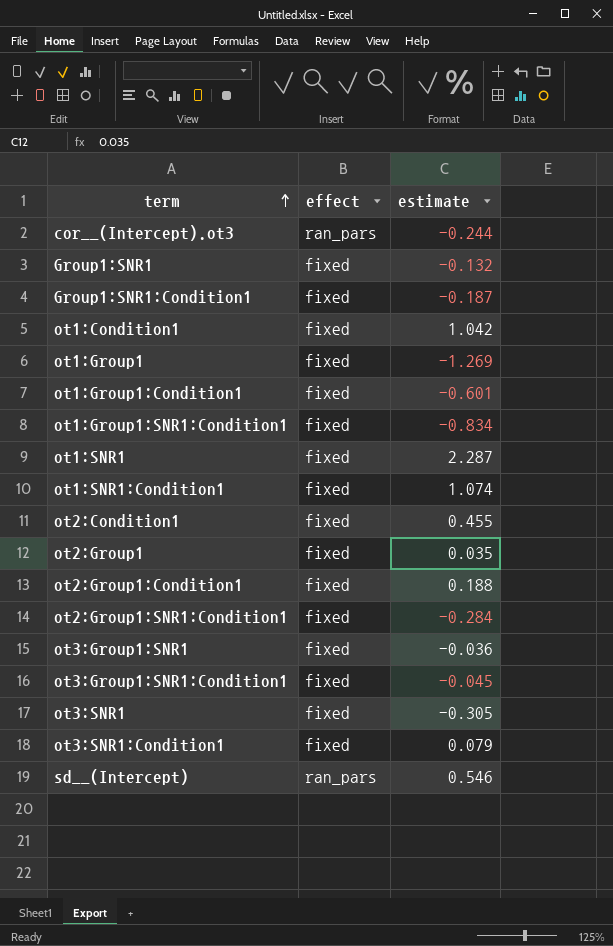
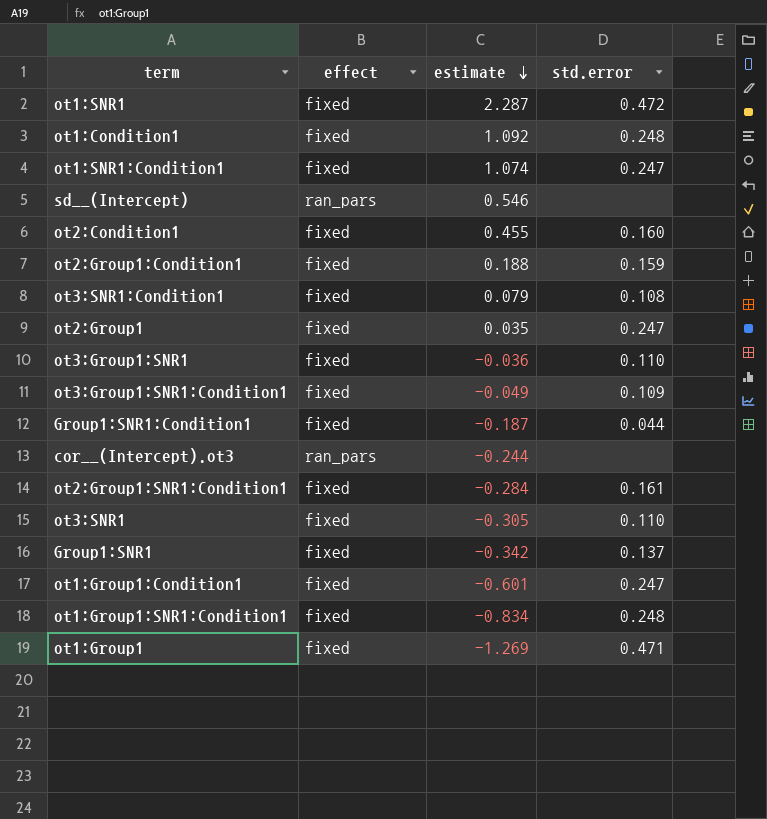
row order: term ascending -> estimate descending
column std.error | position: none -> 4
ot1:Condition1 | estimate: 1.042 -> 1.092
ot3:Group1:SNR1:Condition1 | estimate: -0.045 -> -0.049
Group1:SNR1 | estimate: -0.132 -> -0.342

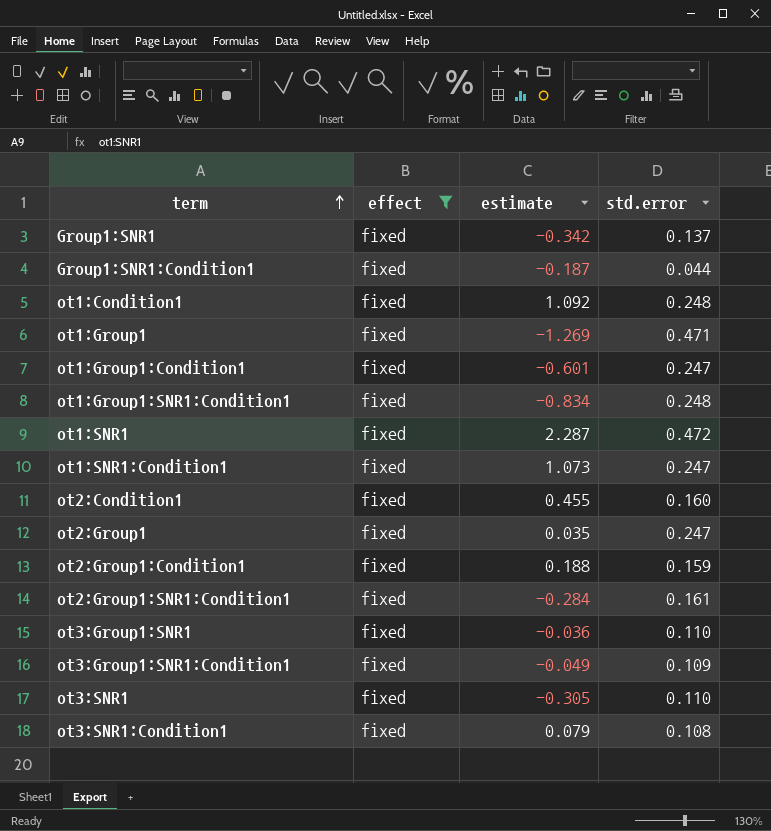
filter: none -> effect = fixed
row order: estimate descending -> term ascending
ot1:SNR1:Condition1 | estimate: 1.074 -> 1.073

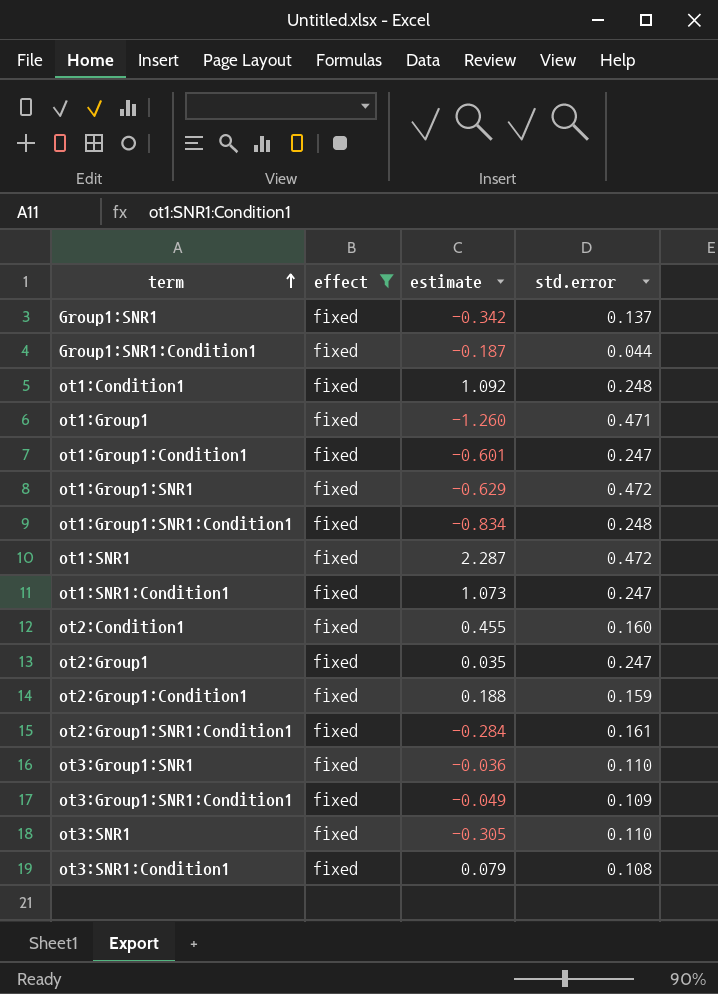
ot1:Group1 | estimate: -1.269 -> -1.260
row ot1:Group1:SNR1: none -> fixed | -0.629 | 0.472

